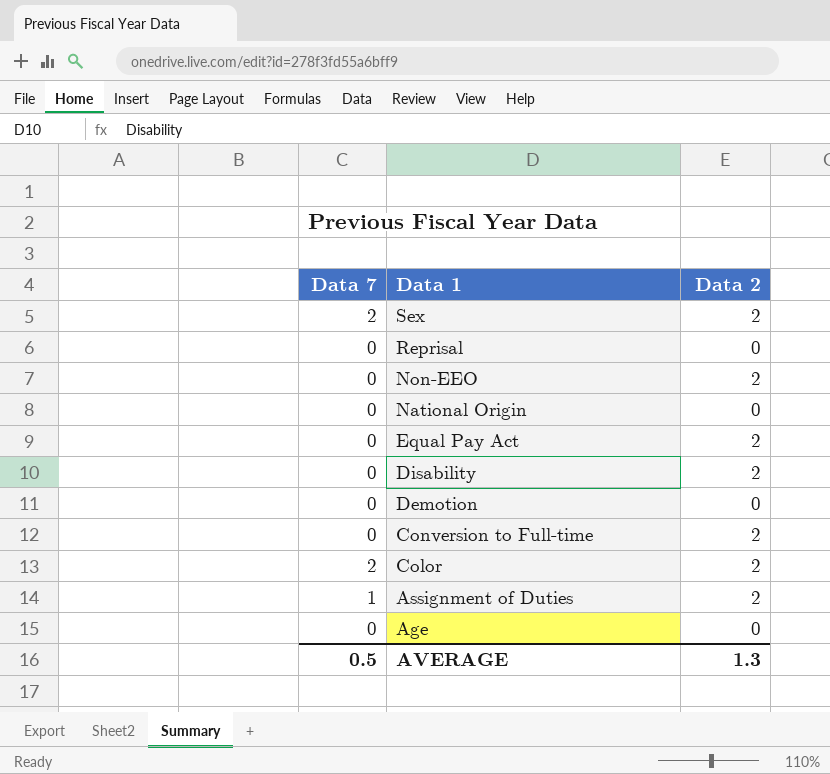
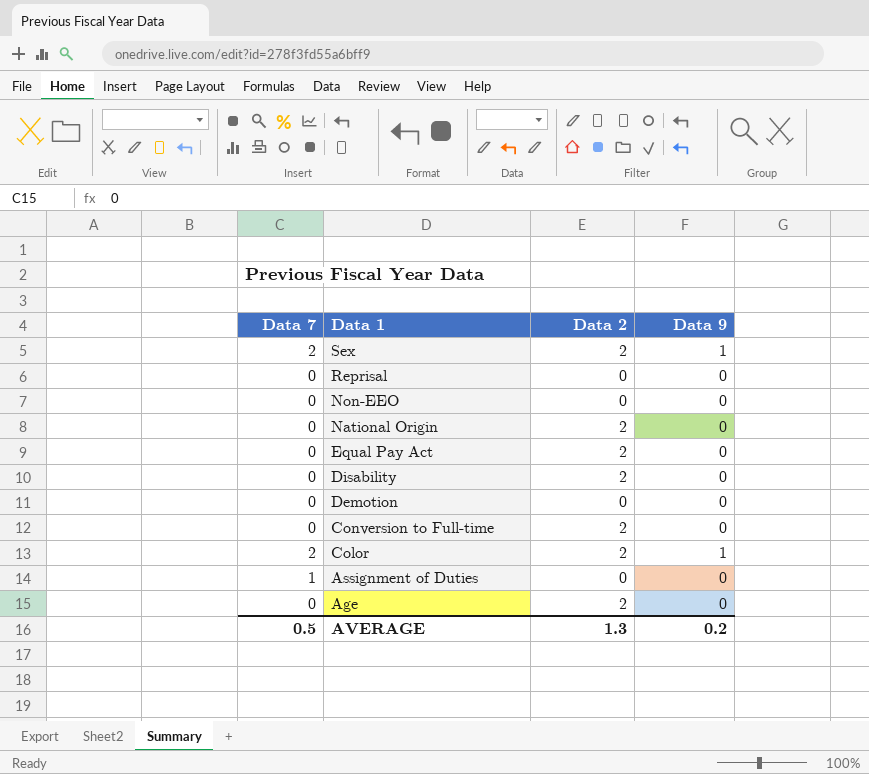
column Data 9 | position: none -> 4
Non-EEO | Data 2: 2 -> 0
National Origin | Data 2: 0 -> 2
Assignment of Duties | Data 2: 2 -> 0
Age | Data 2: 0 -> 2

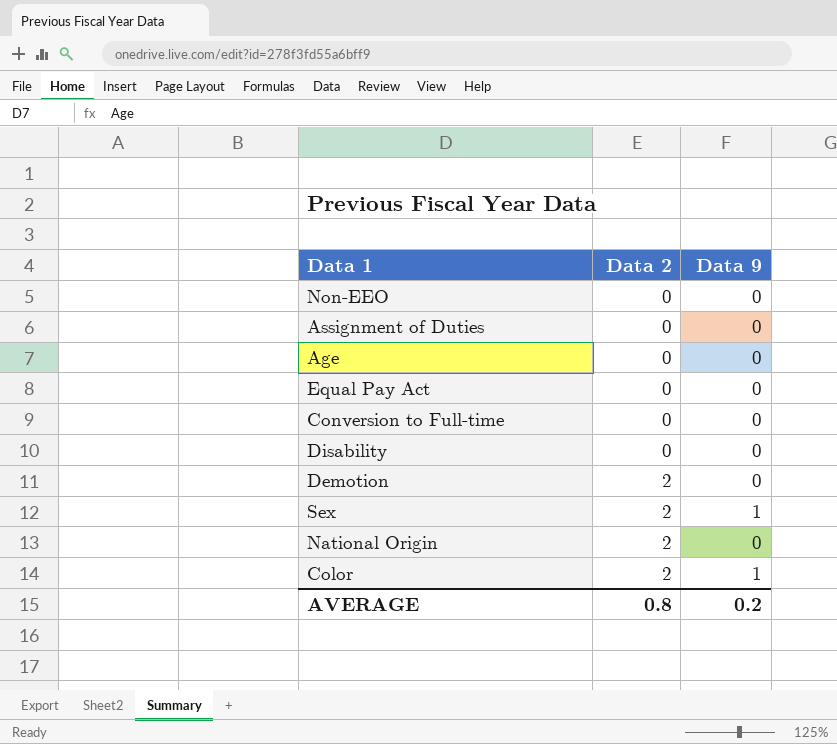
row order: Data 1 descending -> Data 2 ascending
column Data 7 | position: 1 -> none
row Reprisal: 0 | 0 | 0 -> none
Age | Data 2: 2 -> 0
Equal Pay Act | Data 2: 2 -> 0
Conversion to Full-time | Data 2: 2 -> 0
Disability | Data 2: 2 -> 0
Demotion | Data 2: 0 -> 2
AVERAGE | Data 2: 1.3 -> 0.8

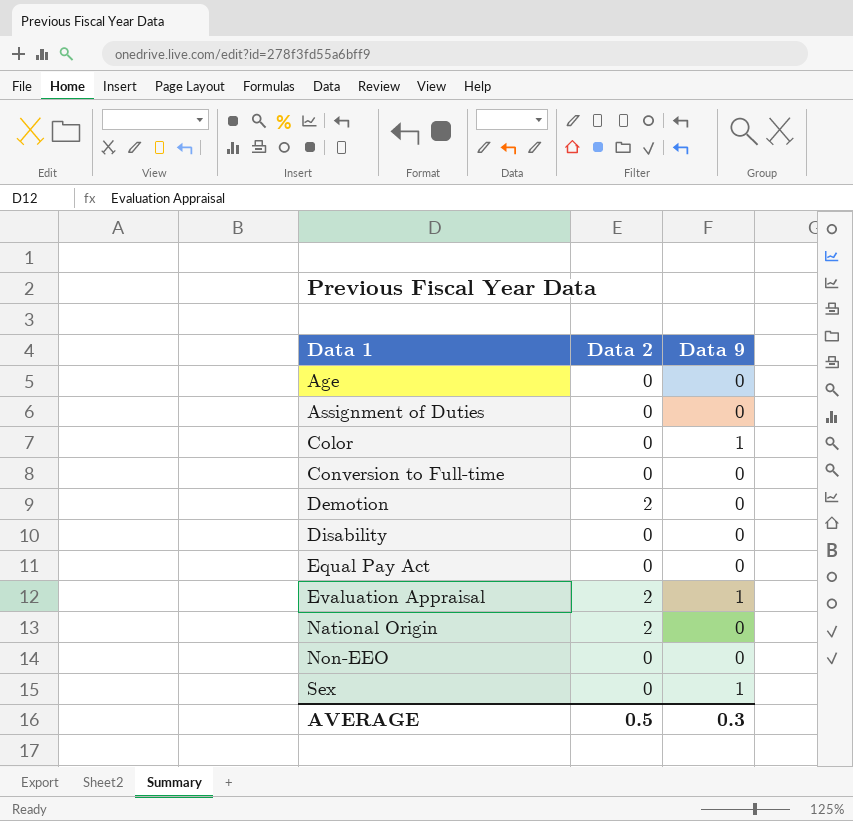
row order: Data 2 ascending -> Data 1 ascending
Color | Data 2: 2 -> 0
row Evaluation Appraisal: none -> 2 | 1
Sex | Data 2: 2 -> 0
AVERAGE | Data 2: 0.8 -> 0.5
AVERAGE | Data 9: 0.2 -> 0.3

